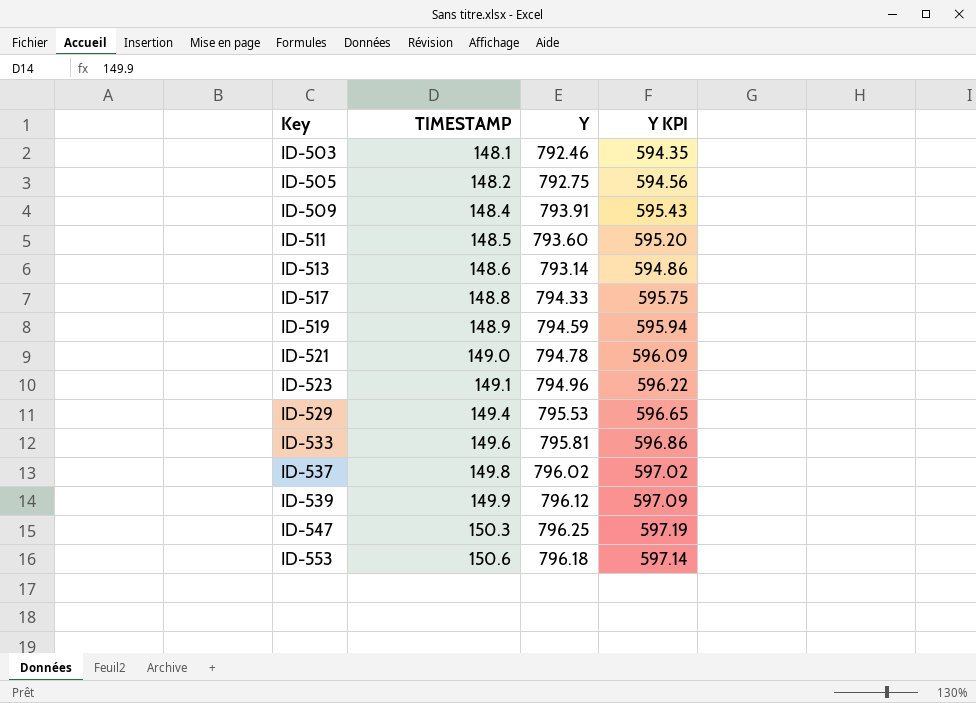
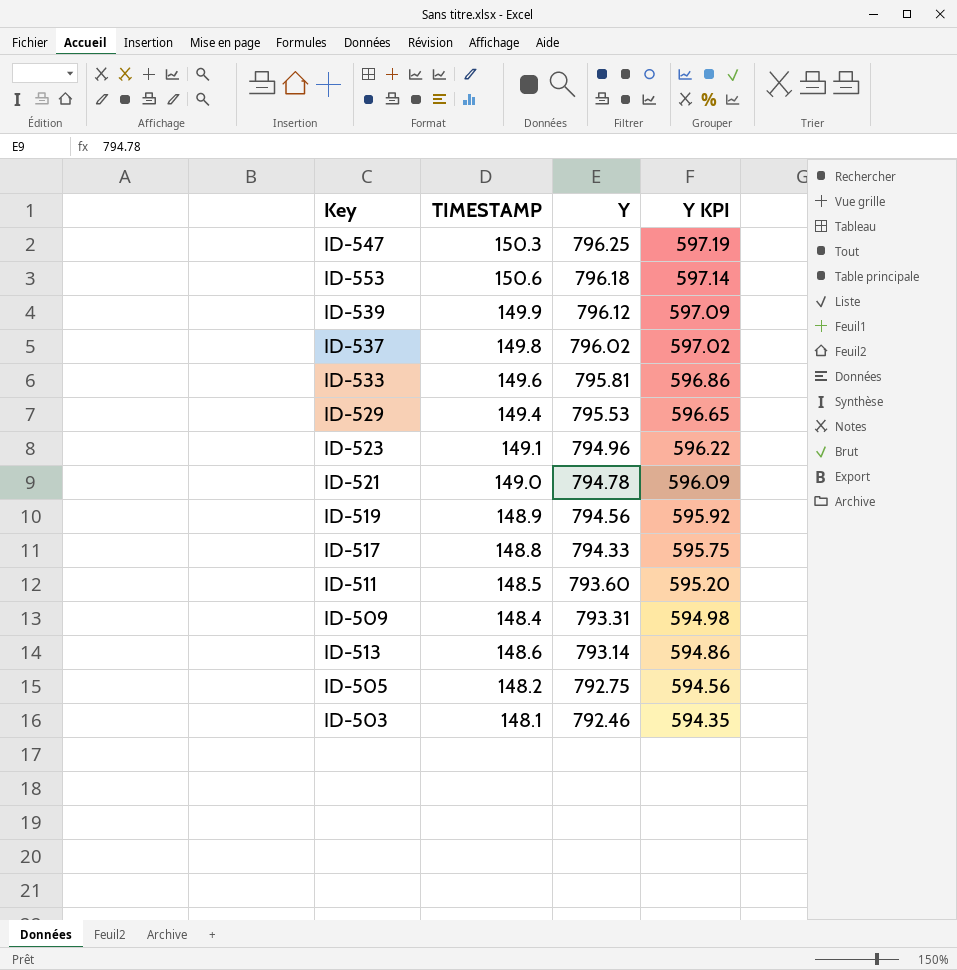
row order: Key ascending -> Y descending
ID-519 | Y: 794.59 -> 794.56
ID-519 | Y KPI: 595.94 -> 595.92
ID-509 | Y: 793.91 -> 793.31
ID-509 | Y KPI: 595.43 -> 594.98

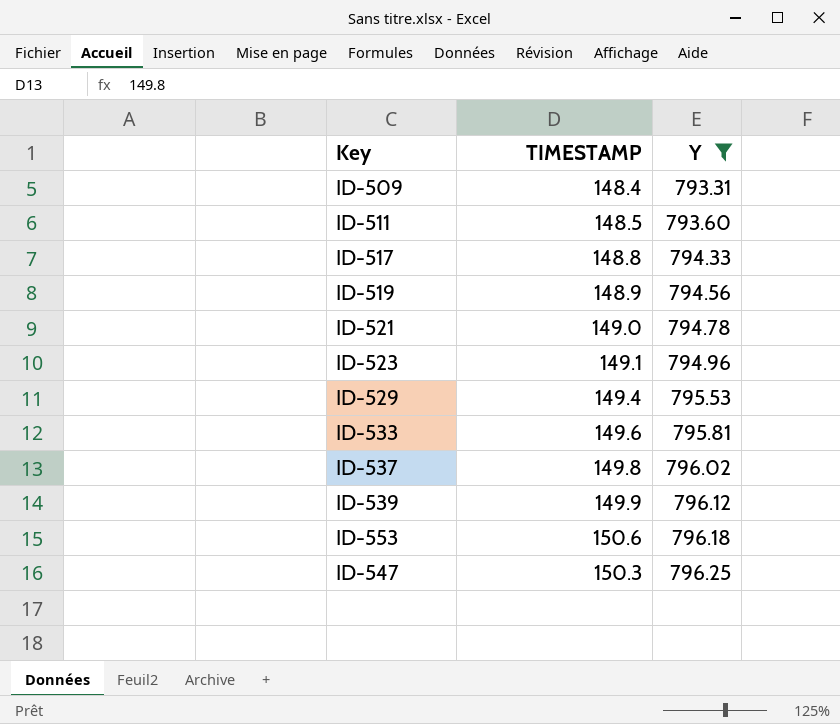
filter: none -> Y >= 793.31
row order: Y descending -> Y ascending
column Y KPI | formula: [Y] * 0.75 -> none

